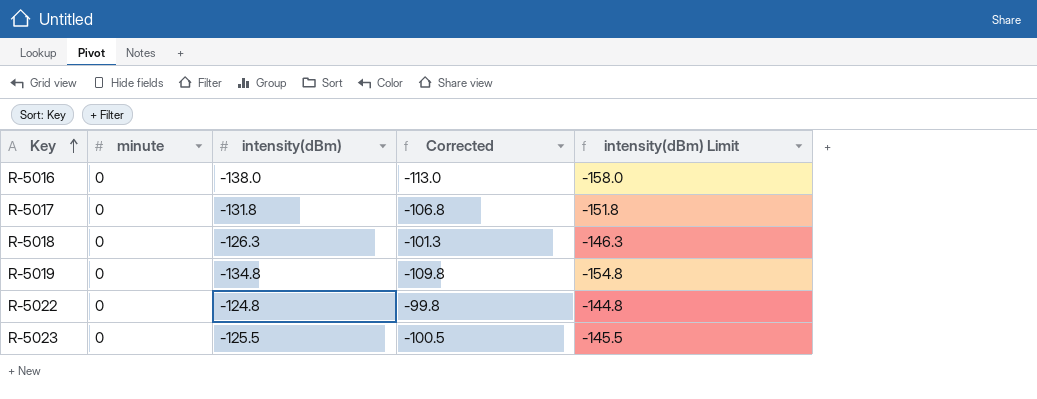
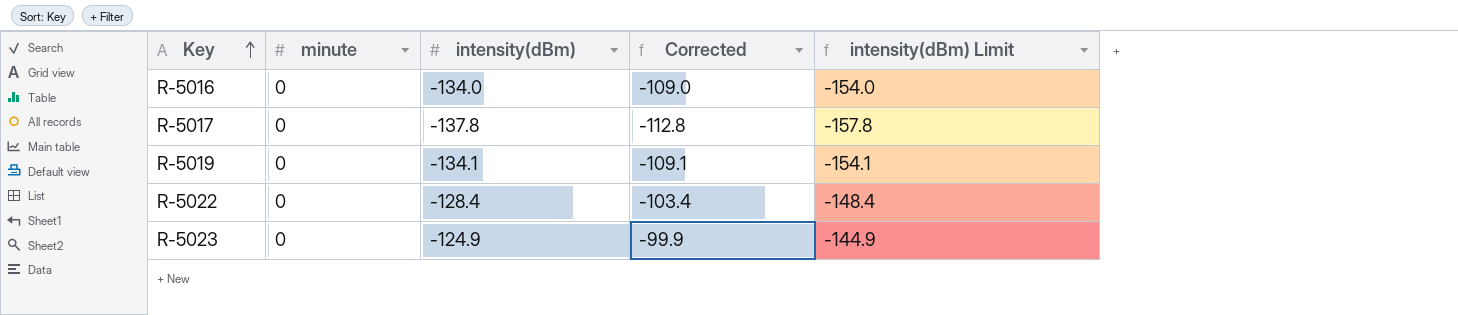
row R-5018: 0 | -126.3 | -101.3 | -146.3 -> none
R-5016 | intensity(dBm): -138.0 -> -134.0
R-5016 | Corrected: -113.0 -> -109.0
R-5016 | intensity(dBm) Limit: -158.0 -> -154.0
R-5017 | intensity(dBm): -131.8 -> -137.8
R-5017 | Corrected: -106.8 -> -112.8
R-5017 | intensity(dBm) Limit: -151.8 -> -157.8
R-5019 | intensity(dBm): -134.8 -> -134.1
R-5019 | Corrected: -109.8 -> -109.1
R-5019 | intensity(dBm) Limit: -154.8 -> -154.1
R-5022 | intensity(dBm): -124.8 -> -128.4
R-5022 | Corrected: -99.8 -> -103.4
R-5022 | intensity(dBm) Limit: -144.8 -> -148.4
R-5023 | intensity(dBm): -125.5 -> -124.9
R-5023 | Corrected: -100.5 -> -99.9
R-5023 | intensity(dBm) Limit: -145.5 -> -144.9

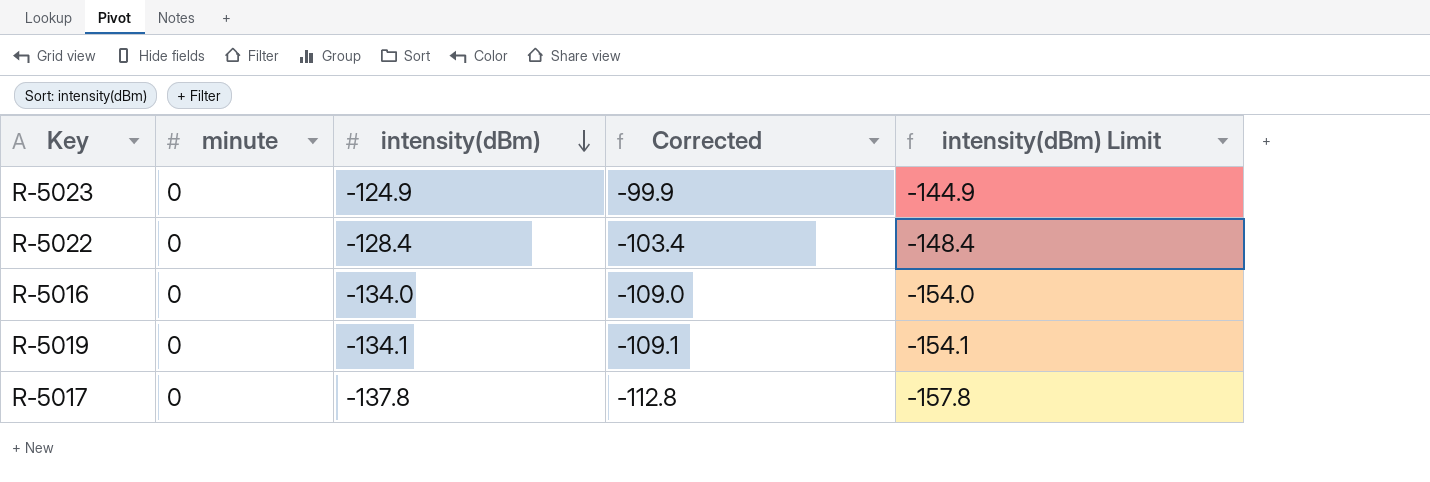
row order: Key ascending -> intensity(dBm) descending

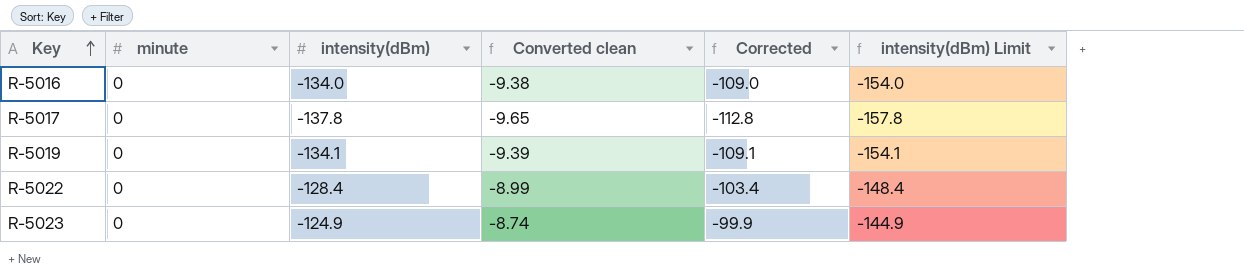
row order: intensity(dBm) descending -> Key ascending
column Converted clean | formula: none -> [intensity(dBm)] * 0.07

